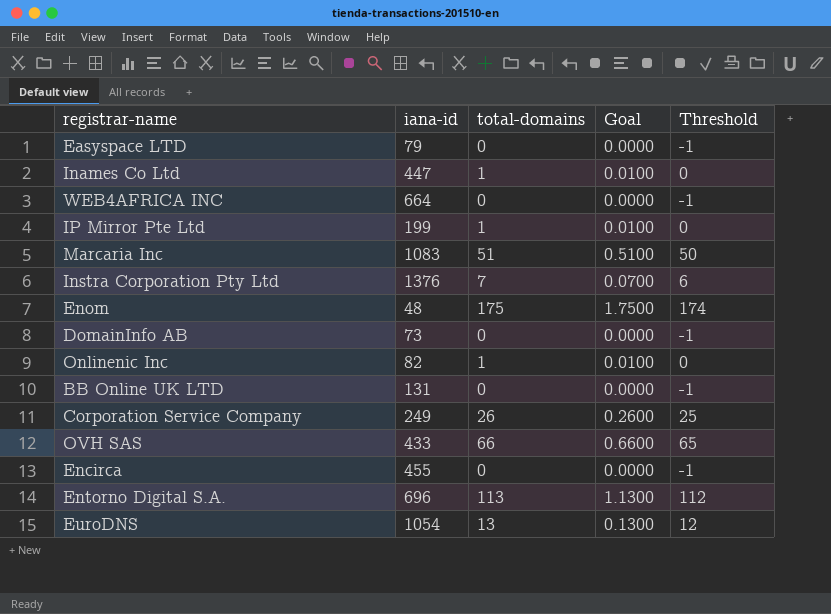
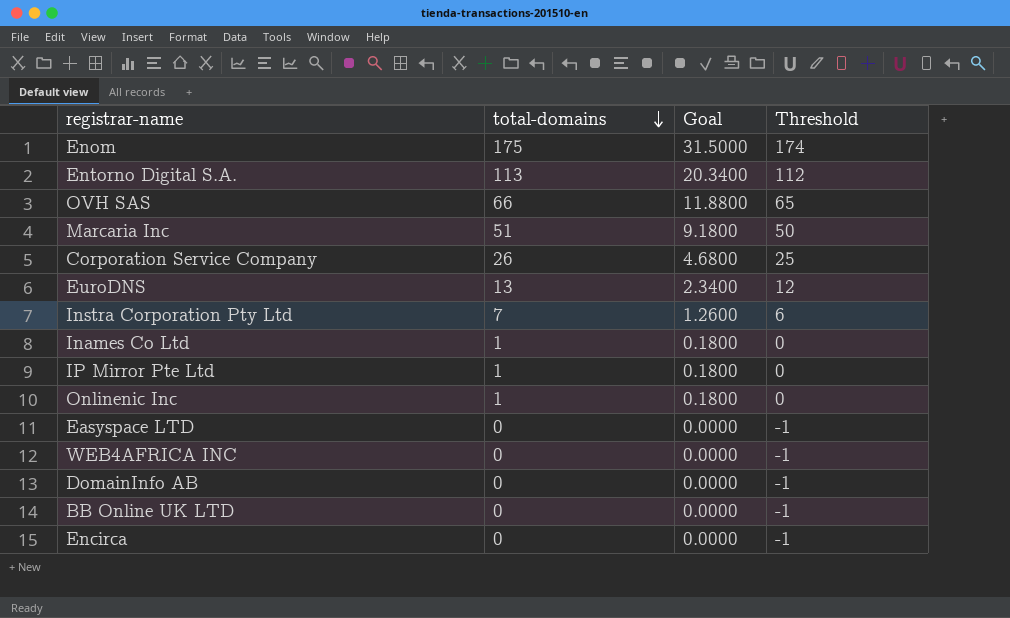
row order: none -> total-domains descending
column iana-id | position: 2 -> none
column Goal | formula: [total-domains] * 0.01 -> [total-domains] * 0.18

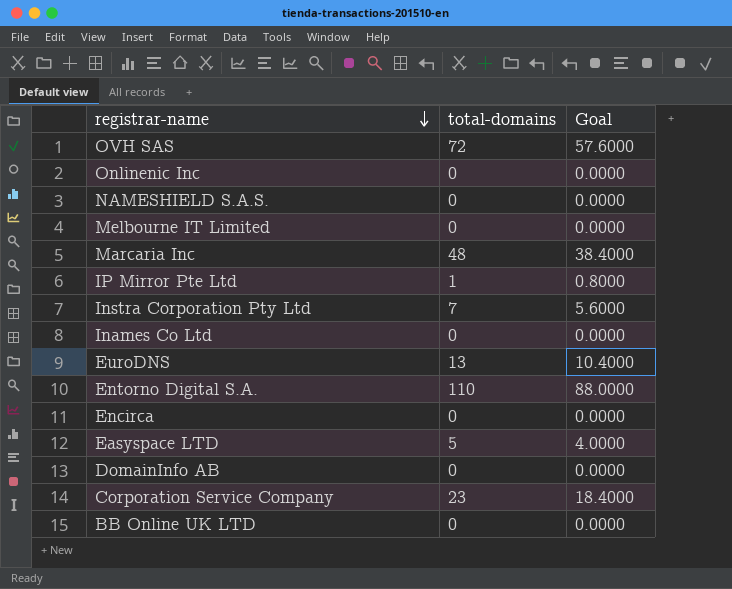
row order: total-domains descending -> registrar-name descending
column Threshold | formula: [total-domains] - 1 -> none
column Goal | formula: [total-domains] * 0.18 -> [total-domains] * 0.8
row Enom: 175 | 31.5000 | 174 -> none
row WEB4AFRICA INC: 0 | 0.0000 | -1 -> none
OVH SAS | total-domains: 66 -> 72
Onlinenic Inc | total-domains: 1 -> 0
row NAMESHIELD S.A.S.: none -> 0 | 0.0000
row Melbourne IT Limited: none -> 0 | 0.0000
Marcaria Inc | total-domains: 51 -> 48
Inames Co Ltd | total-domains: 1 -> 0
Entorno Digital S.A. | total-domains: 113 -> 110
Easyspace LTD | total-domains: 0 -> 5
Corporation Service Company | total-domains: 26 -> 23

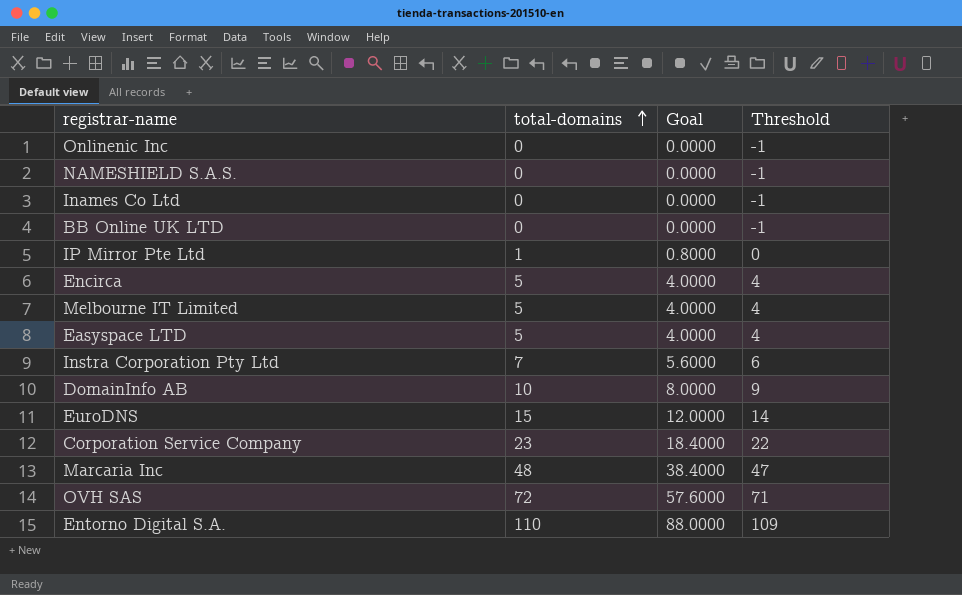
row order: registrar-name descending -> total-domains ascending
column Threshold | formula: none -> [total-domains] - 1
Encirca | total-domains: 0 -> 5
Encirca | Goal: 0.0000 -> 4.0000
Melbourne IT Limited | total-domains: 0 -> 5
Melbourne IT Limited | Goal: 0.0000 -> 4.0000
DomainInfo AB | total-domains: 0 -> 10
DomainInfo AB | Goal: 0.0000 -> 8.0000
EuroDNS | total-domains: 13 -> 15
EuroDNS | Goal: 10.4000 -> 12.0000

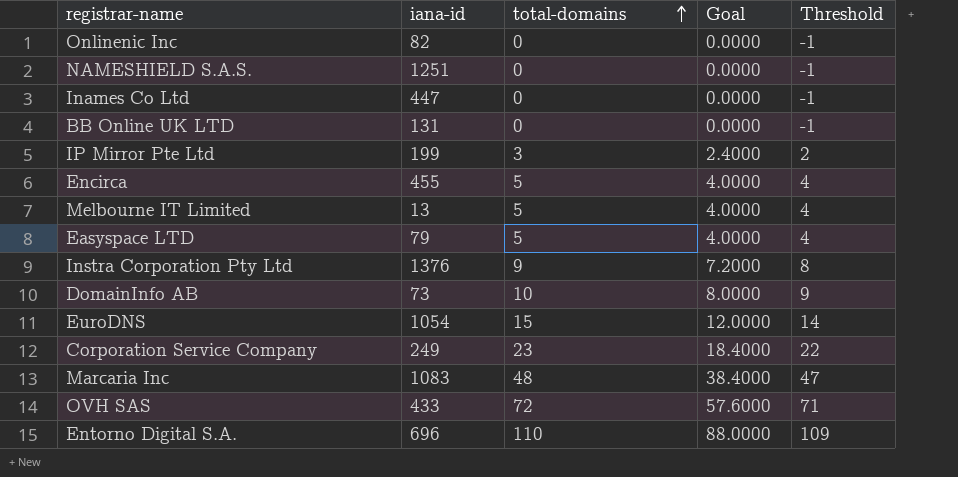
column iana-id | position: none -> 2
IP Mirror Pte Ltd | total-domains: 1 -> 3
IP Mirror Pte Ltd | Goal: 0.8000 -> 2.4000
IP Mirror Pte Ltd | Threshold: 0 -> 2
Instra Corporation Pty Ltd | total-domains: 7 -> 9
Instra Corporation Pty Ltd | Goal: 5.6000 -> 7.2000
Instra Corporation Pty Ltd | Threshold: 6 -> 8

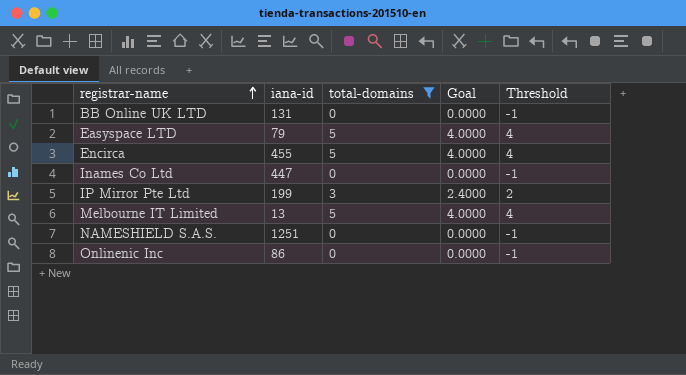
filter: none -> total-domains <= 5
row order: total-domains ascending -> registrar-name ascending
Onlinenic Inc | iana-id: 82 -> 86

